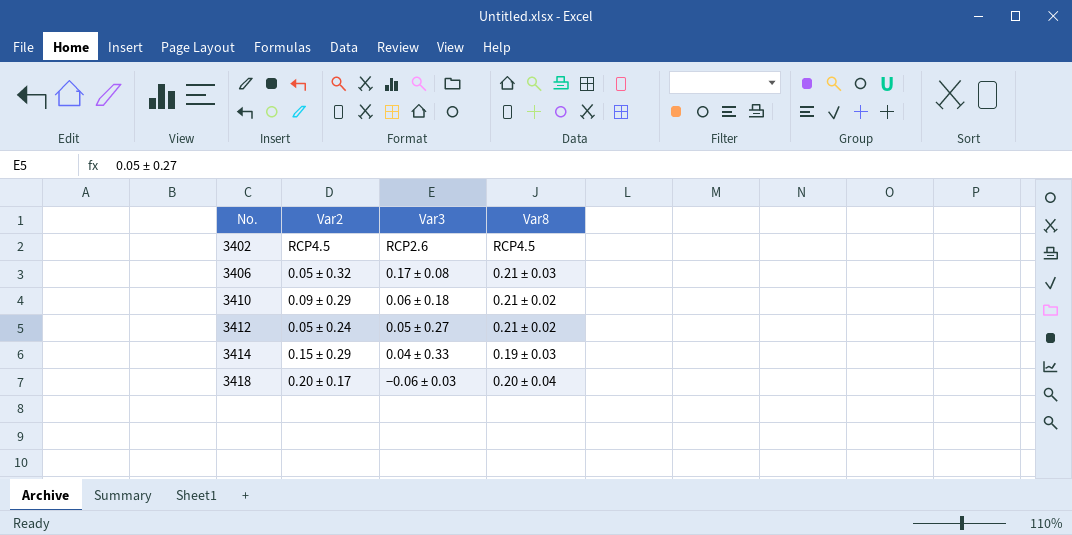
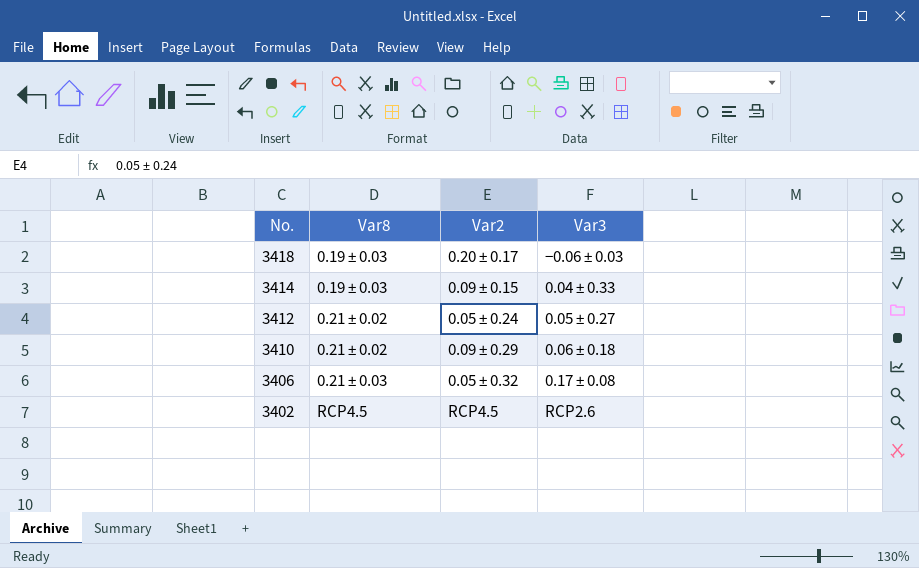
row order: No. ascending -> No. descending
column Var8 | position: 4 -> 2
3418 | Var8: 0.20 ± 0.04 -> 0.19 ± 0.03
3414 | Var2: 0.15 ± 0.29 -> 0.09 ± 0.15

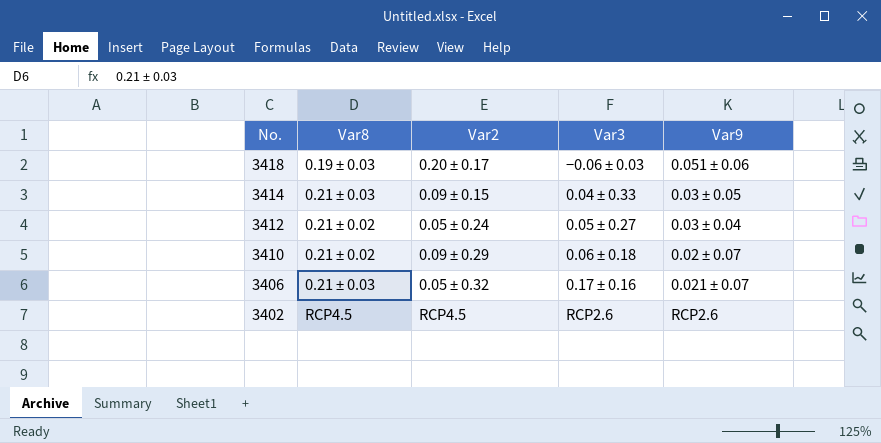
column Var9 | position: none -> 5
3414 | Var8: 0.19 ± 0.03 -> 0.21 ± 0.03
3406 | Var3: 0.17 ± 0.08 -> 0.17 ± 0.16

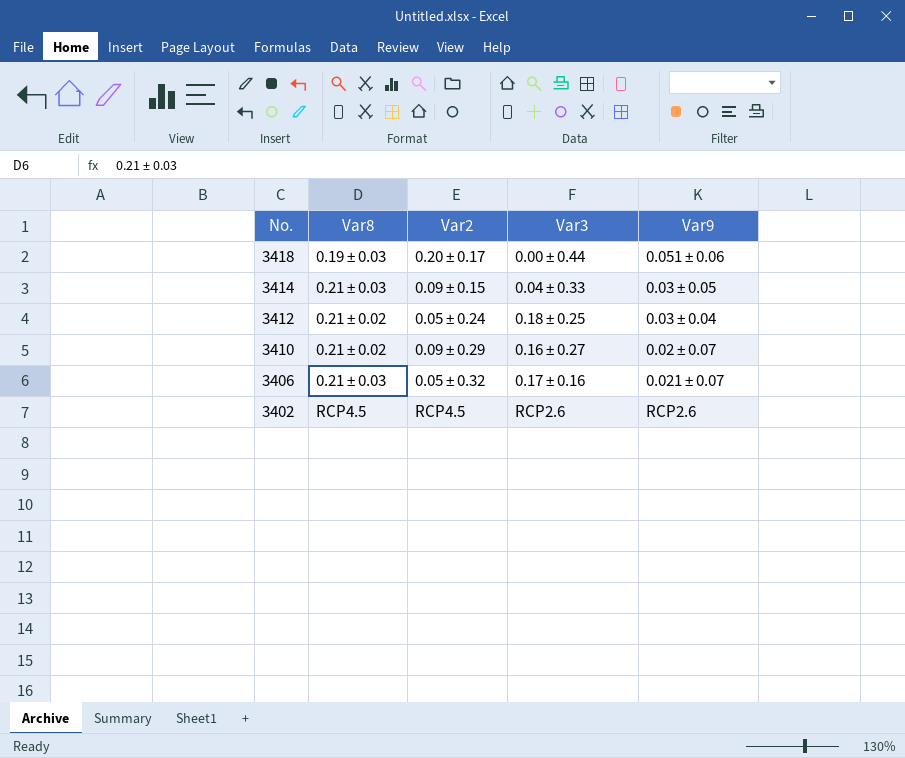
3418 | Var3: −0.06 ± 0.03 -> 0.00 ± 0.44
3412 | Var3: 0.05 ± 0.27 -> 0.18 ± 0.25
3410 | Var3: 0.06 ± 0.18 -> 0.16 ± 0.27

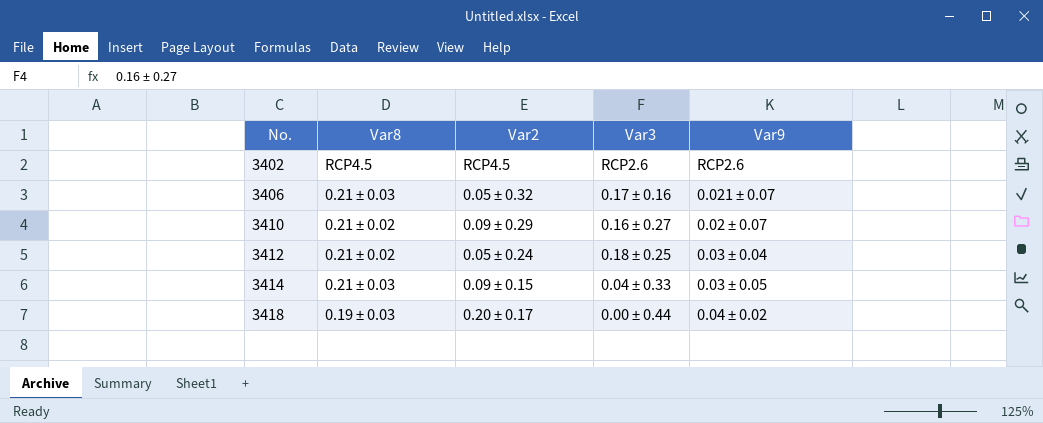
row order: No. descending -> No. ascending
3418 | Var9: 0.051 ± 0.06 -> 0.04 ± 0.02

